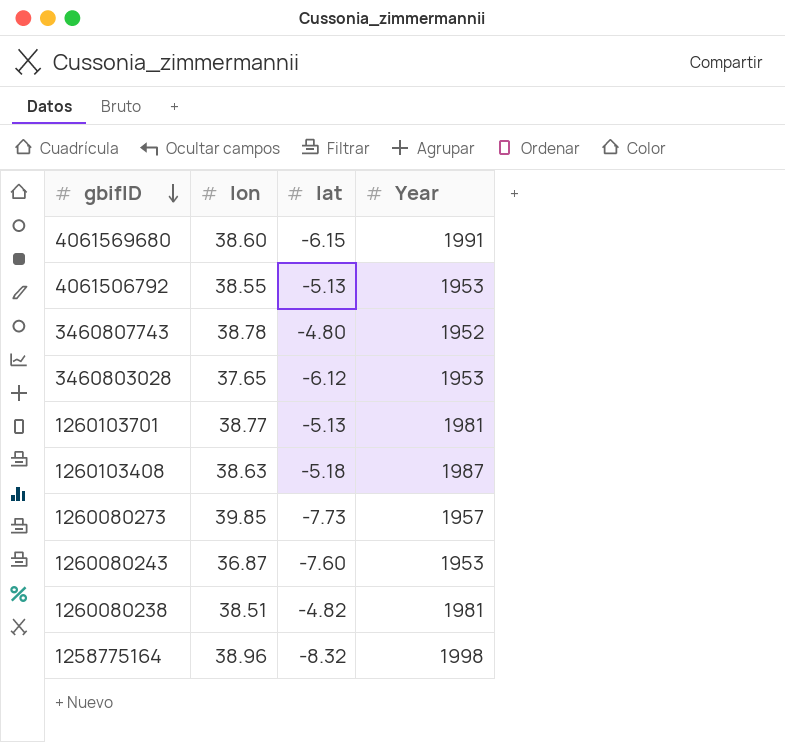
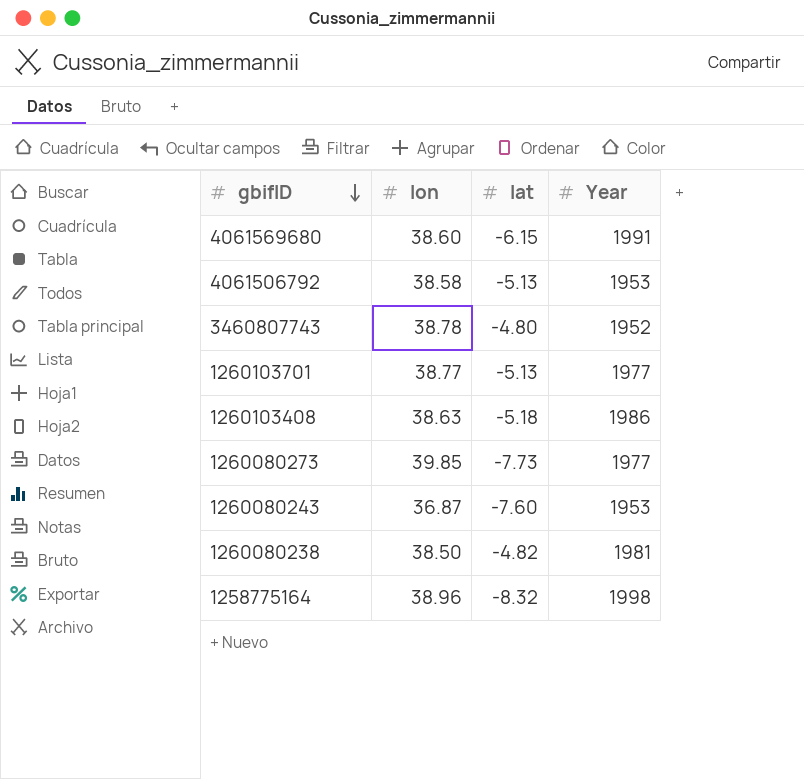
row 3460803028: 37.65 | -6.12 | 1953 -> none
4061506792 | lon: 38.55 -> 38.58
1260103701 | Year: 1981 -> 1977
1260103408 | Year: 1987 -> 1986
1260080273 | Year: 1957 -> 1977
1260080238 | lon: 38.51 -> 38.50

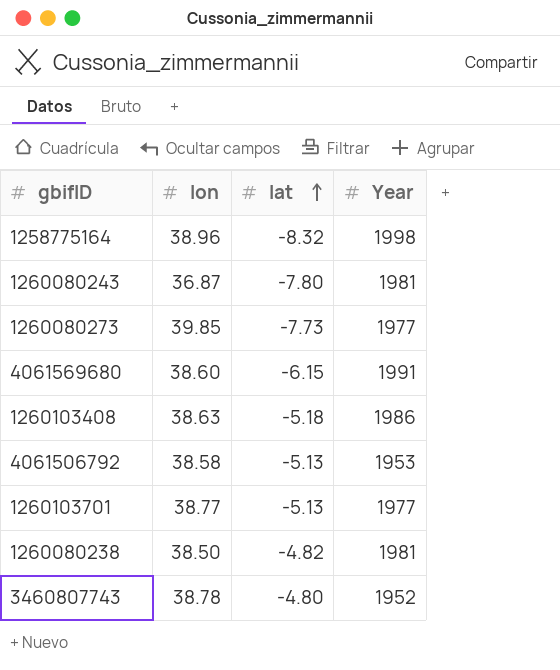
row order: gbifID descending -> lat ascending
1260080243 | lat: -7.60 -> -7.80
1260080243 | Year: 1953 -> 1981

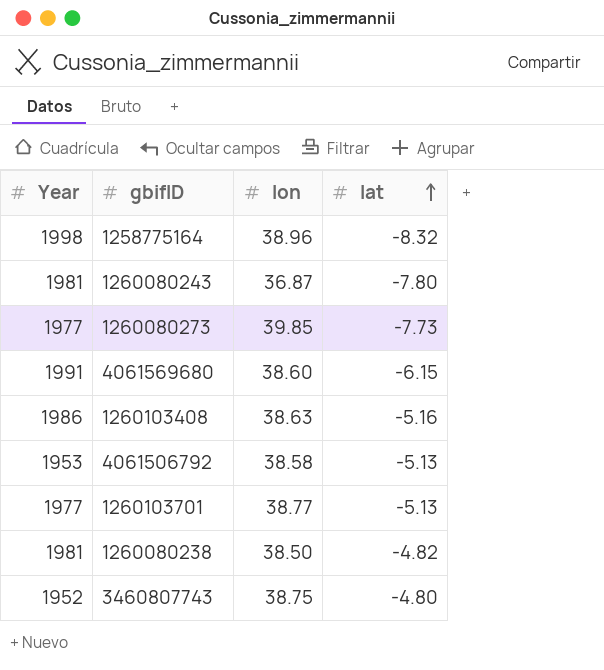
column Year | position: 4 -> 1
1260103408 | lat: -5.18 -> -5.16
3460807743 | lon: 38.78 -> 38.75

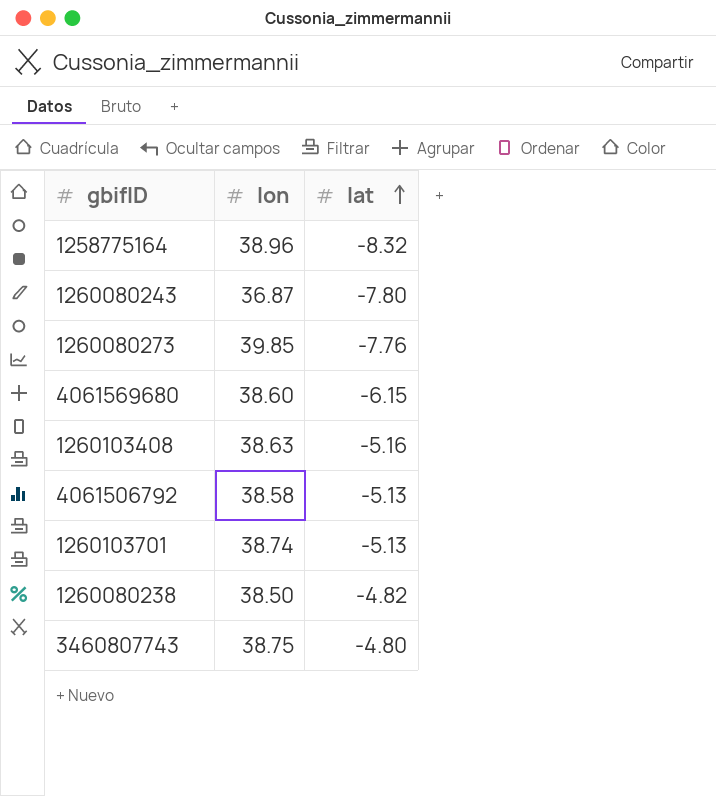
column Year | position: 1 -> none
1260080273 | lat: -7.73 -> -7.76
1260103701 | lon: 38.77 -> 38.74

